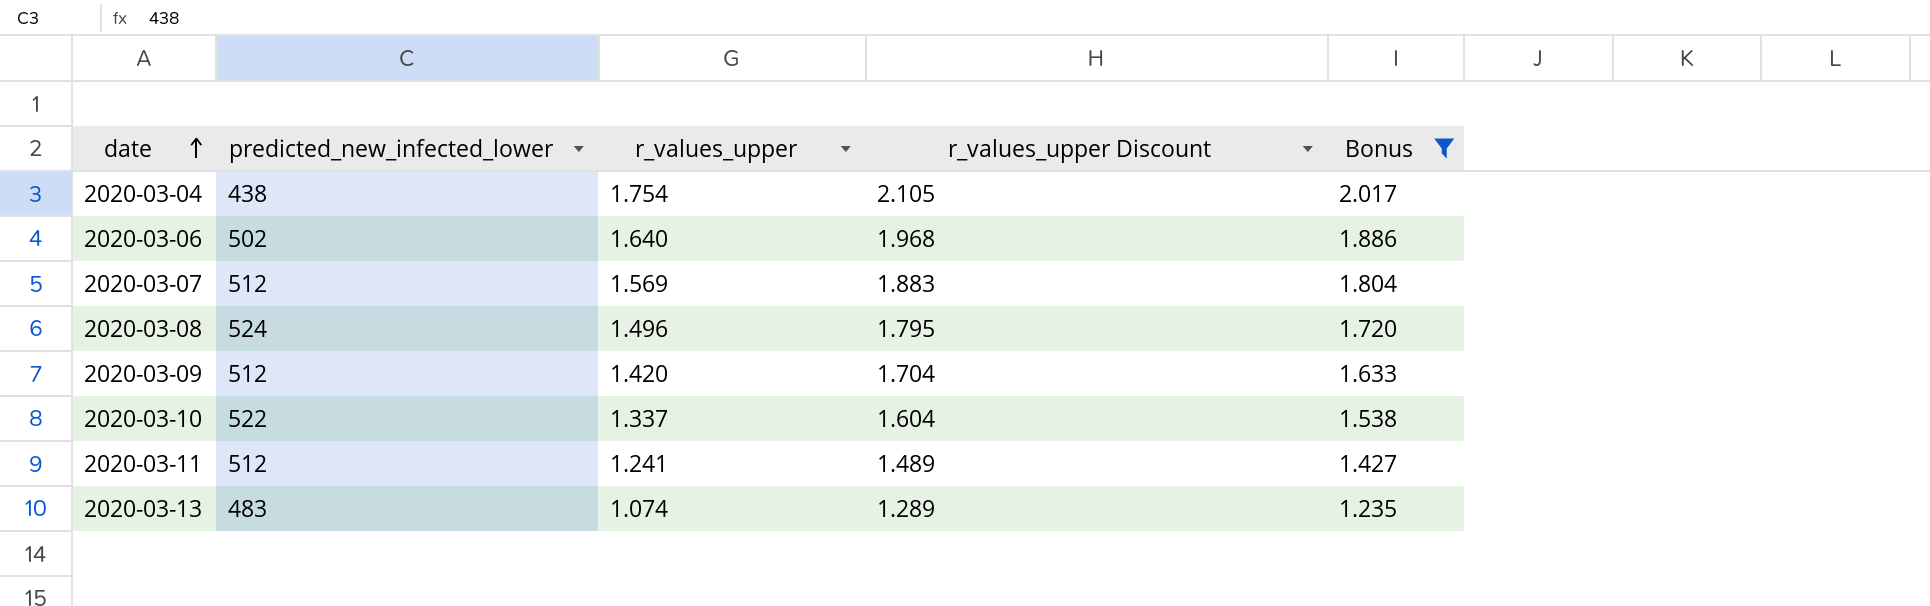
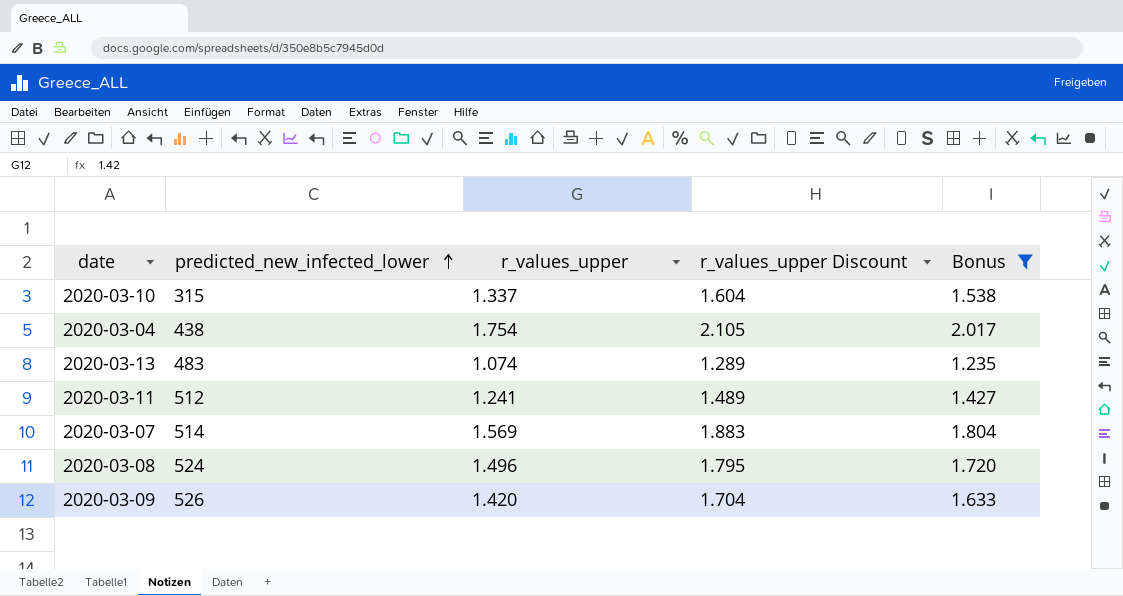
row order: date ascending -> predicted_new_infected_lower ascending
row 2020-03-06: 502 | 1.640 | 1.968 | 1.886 -> none
2020-03-10 | predicted_new_infected_lower: 522 -> 315
2020-03-07 | predicted_new_infected_lower: 512 -> 514
2020-03-09 | predicted_new_infected_lower: 512 -> 526

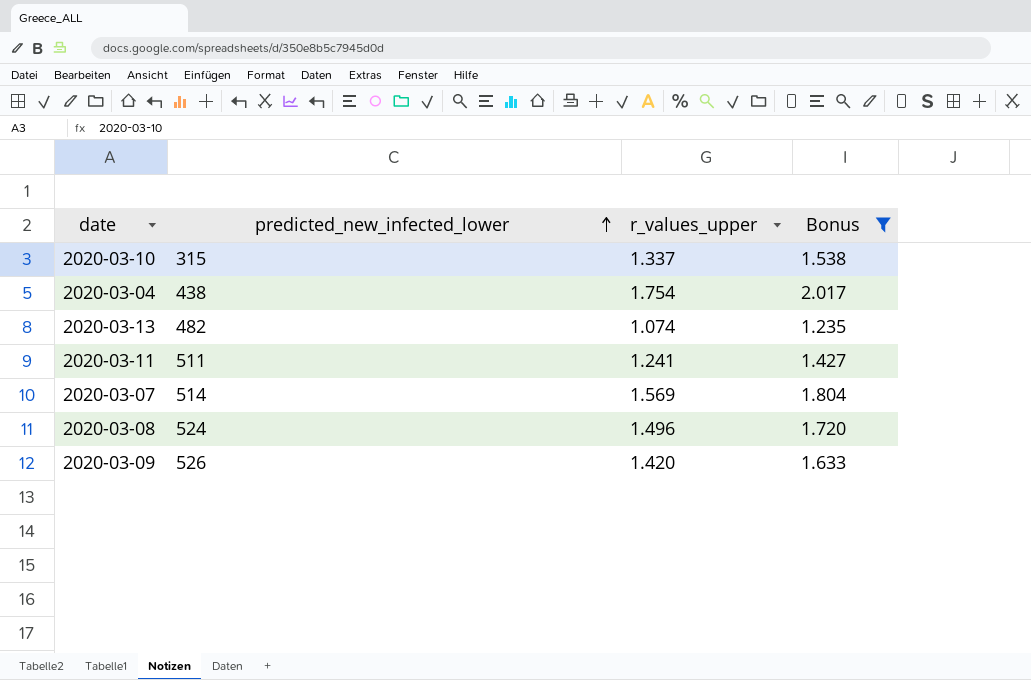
column r_values_upper Discount | formula: [r_values_upper] * 1.2 -> none
2020-03-13 | predicted_new_infected_lower: 483 -> 482
2020-03-11 | predicted_new_infected_lower: 512 -> 511

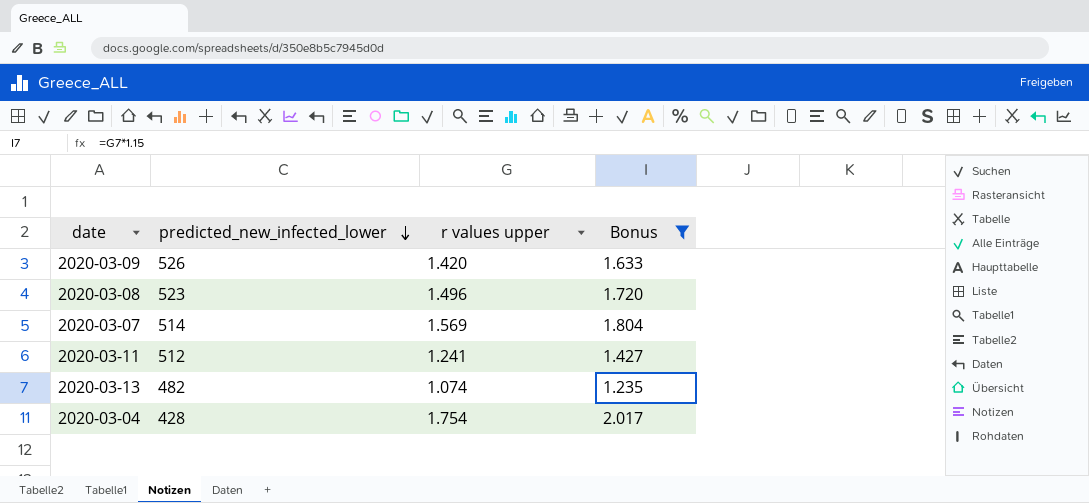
row order: predicted_new_infected_lower ascending -> predicted_new_infected_lower descending
column name: r_values_upper -> r values upper
row 2020-03-10: 315 | 1.337 | 1.538 -> none
2020-03-08 | predicted_new_infected_lower: 524 -> 523
2020-03-11 | predicted_new_infected_lower: 511 -> 512
2020-03-04 | predicted_new_infected_lower: 438 -> 428

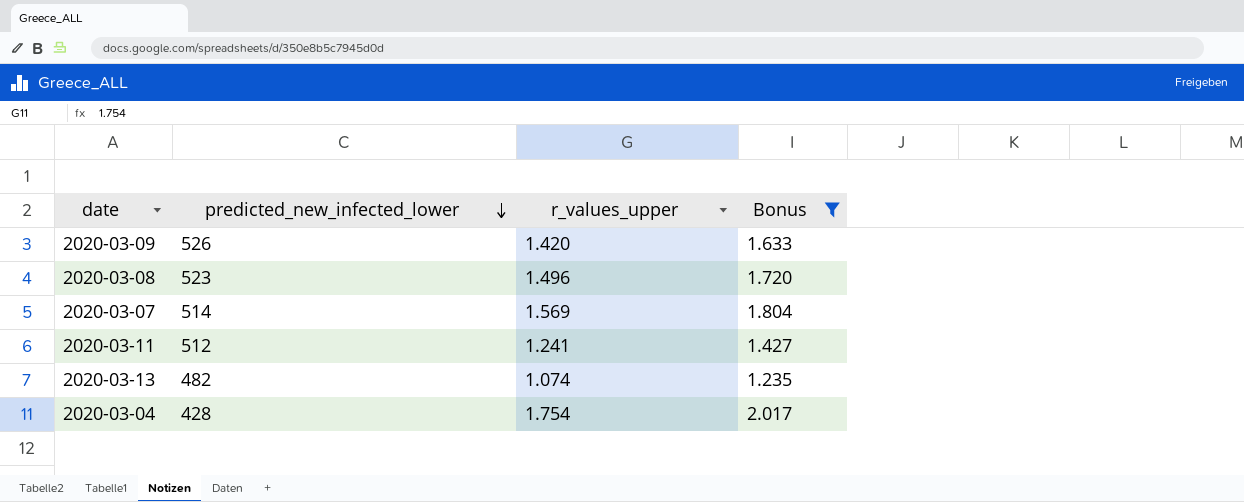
column name: r values upper -> r_values_upper

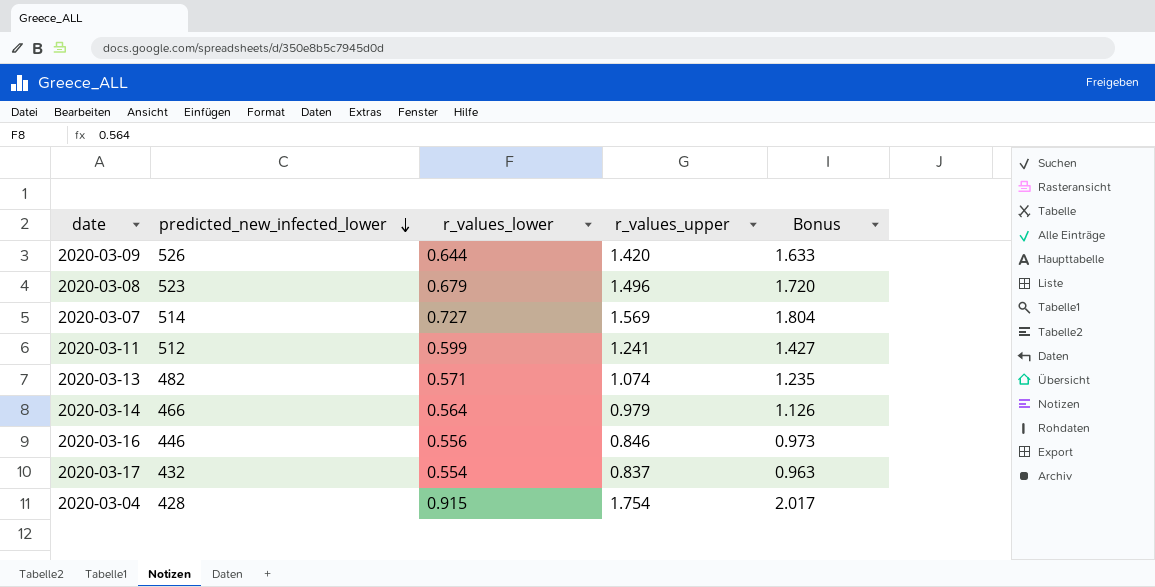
filter: Bonus >= 1.235 -> none
column r_values_lower | position: none -> 3

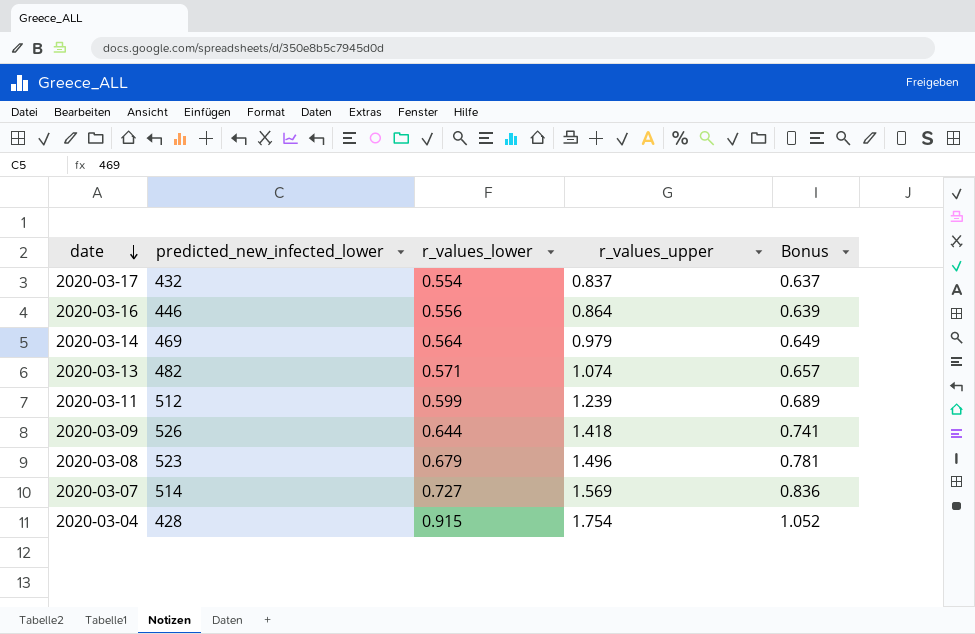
row order: predicted_new_infected_lower descending -> date descending
column Bonus | formula: [r_values_upper] * 1.15 -> [r_values_lower] * 1.15
2020-03-16 | r_values_upper: 0.846 -> 0.864
2020-03-14 | predicted_new_infected_lower: 466 -> 469
2020-03-11 | r_values_upper: 1.241 -> 1.239
2020-03-09 | r_values_upper: 1.420 -> 1.418

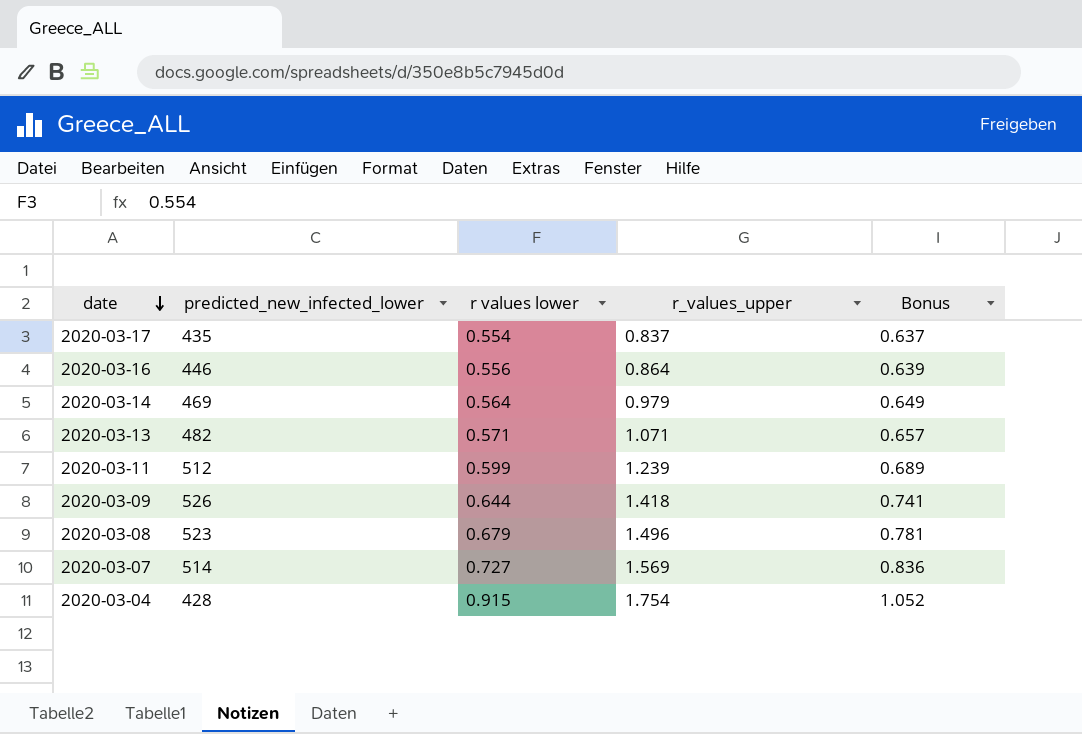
column name: r_values_lower -> r values lower
2020-03-17 | predicted_new_infected_lower: 432 -> 435
2020-03-13 | r_values_upper: 1.074 -> 1.071

